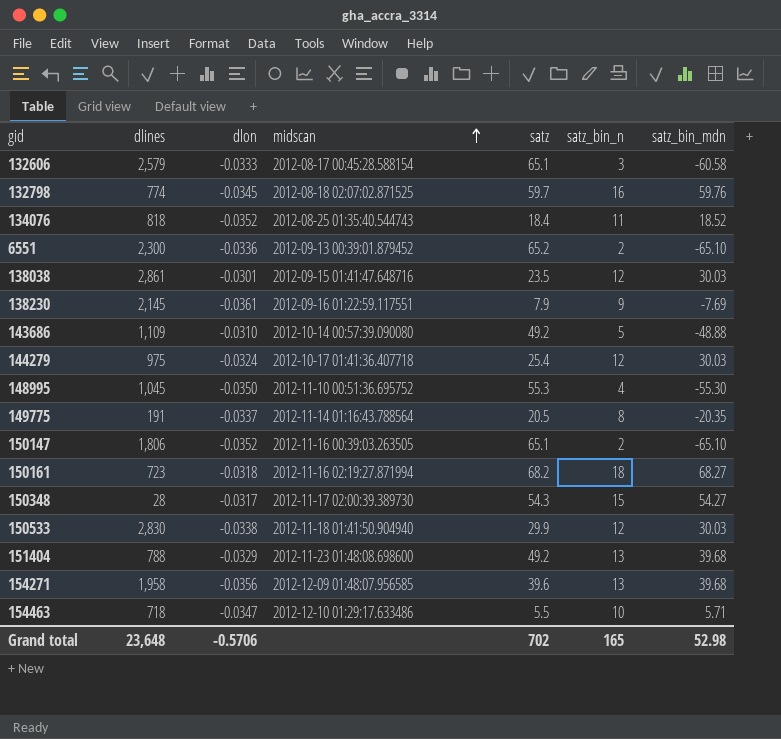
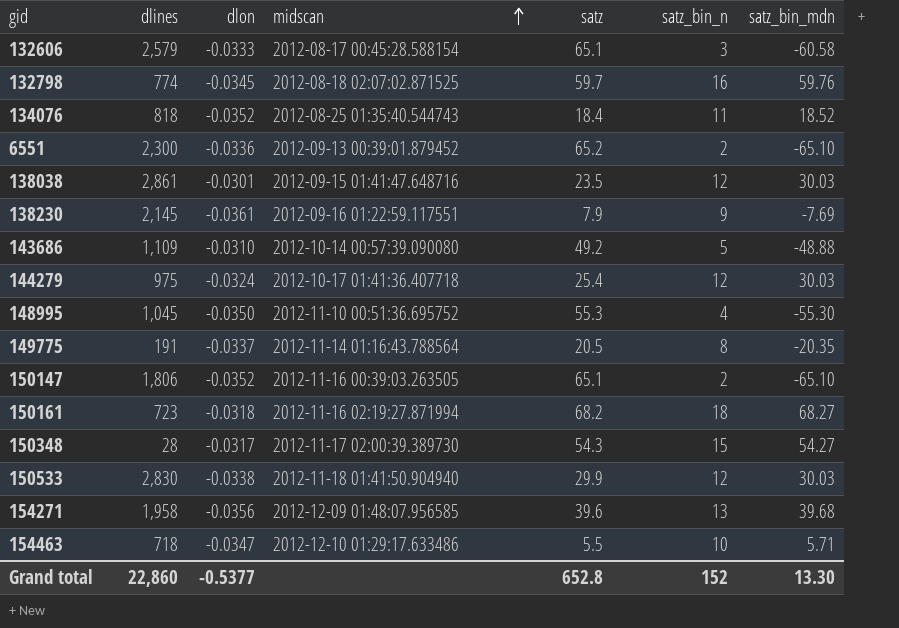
row 151404: 788 | -0.0329 | 2012-11-23 01:48:08.698600 | 49.2 | 13 | 39.68 -> none
Grand total | dlines: 23,648 -> 22,860
Grand total | dlon: -0.5706 -> -0.5377
Grand total | satz: 702 -> 652.8
Grand total | satz_bin_n: 165 -> 152
Grand total | satz_bin_mdn: 52.98 -> 13.30

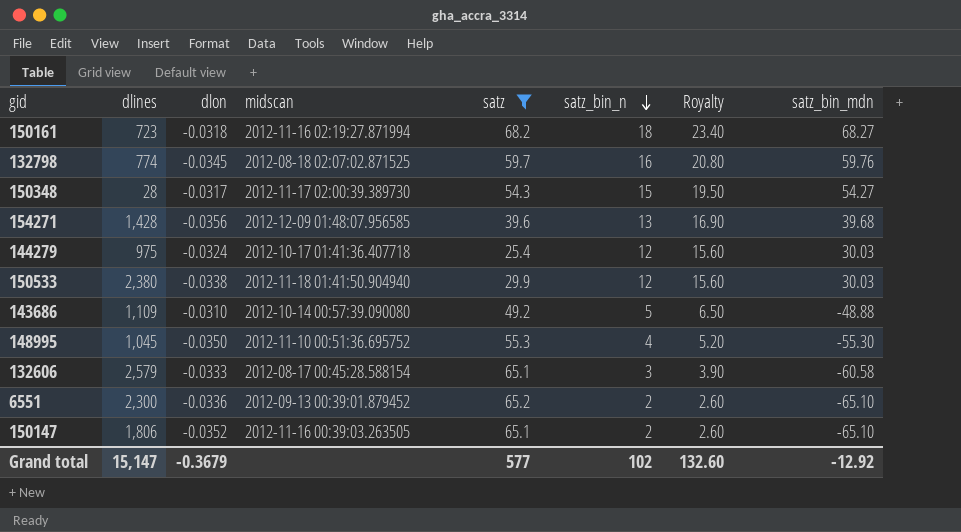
filter: none -> satz >= 25.4
row order: midscan ascending -> satz_bin_n descending
column Royalty | formula: none -> [satz_bin_n] * 1.3
154271 | dlines: 1,958 -> 1,428
150533 | dlines: 2,830 -> 2,380
Grand total | dlines: 22,860 -> 15,147
Grand total | dlon: -0.5377 -> -0.3679
Grand total | satz: 652.8 -> 577
Grand total | satz_bin_n: 152 -> 102
Grand total | satz_bin_mdn: 13.30 -> -12.92

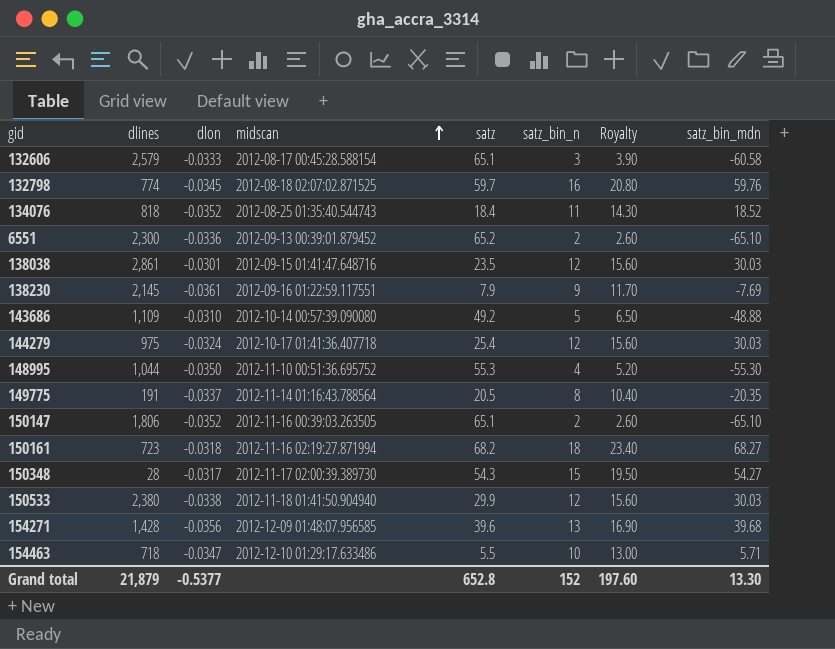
filter: satz >= 25.4 -> none
row order: satz_bin_n descending -> midscan ascending
148995 | dlines: 1,045 -> 1,044
Grand total | dlines: 15,147 -> 21,879
Grand total | dlon: -0.3679 -> -0.5377
Grand total | satz: 577 -> 652.8
Grand total | satz_bin_n: 102 -> 152
Grand total | Royalty: 132.60 -> 197.60
Grand total | satz_bin_mdn: -12.92 -> 13.30

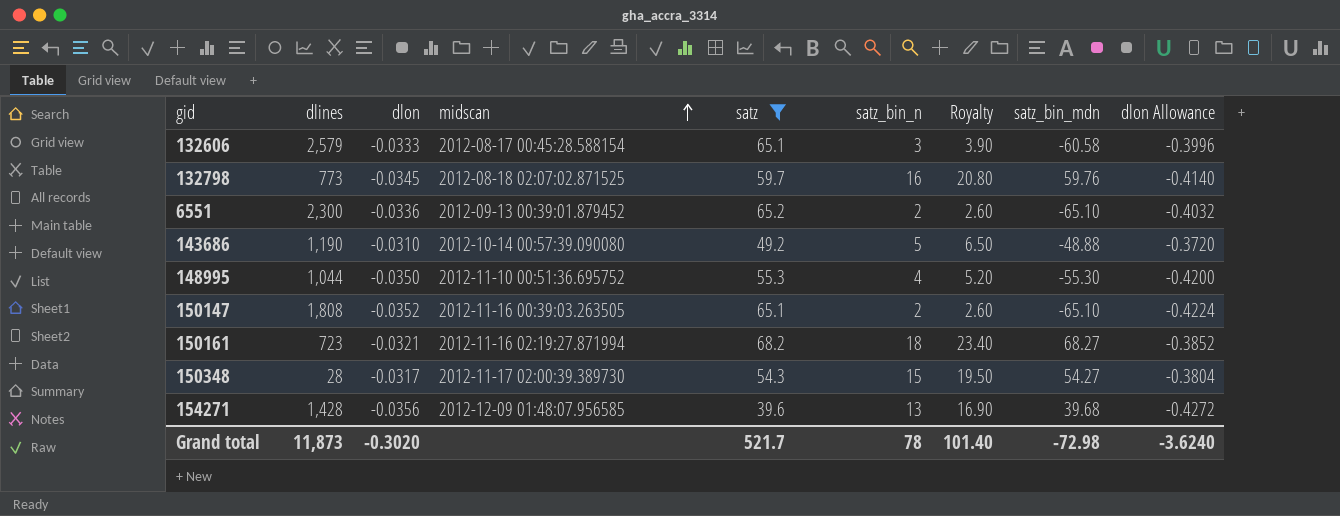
filter: none -> satz >= 39.6
column dlon Allowance | formula: none -> [dlon] * 12
132798 | dlines: 774 -> 773
143686 | dlines: 1,109 -> 1,190
150147 | dlines: 1,806 -> 1,808
150161 | dlon: -0.0318 -> -0.0321
Grand total | dlines: 21,879 -> 11,873
Grand total | dlon: -0.5377 -> -0.3020
Grand total | satz: 652.8 -> 521.7
Grand total | satz_bin_n: 152 -> 78
Grand total | Royalty: 197.60 -> 101.40
Grand total | satz_bin_mdn: 13.30 -> -72.98

